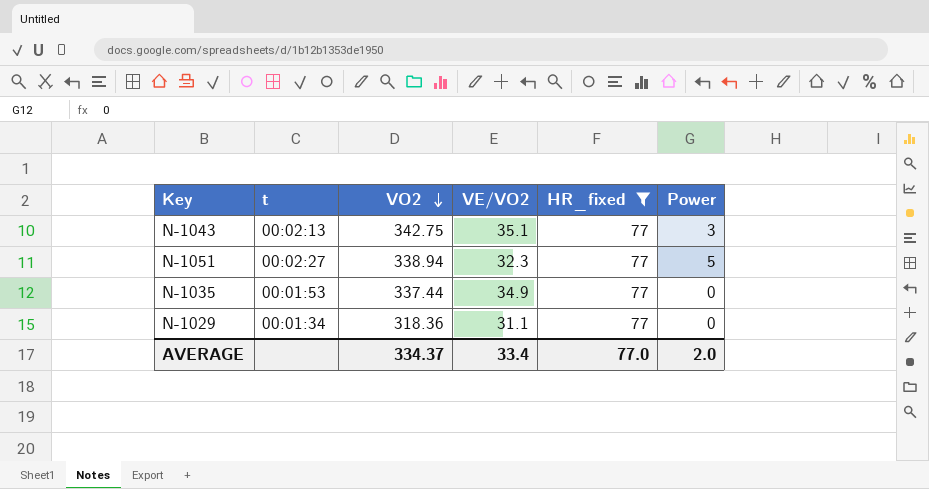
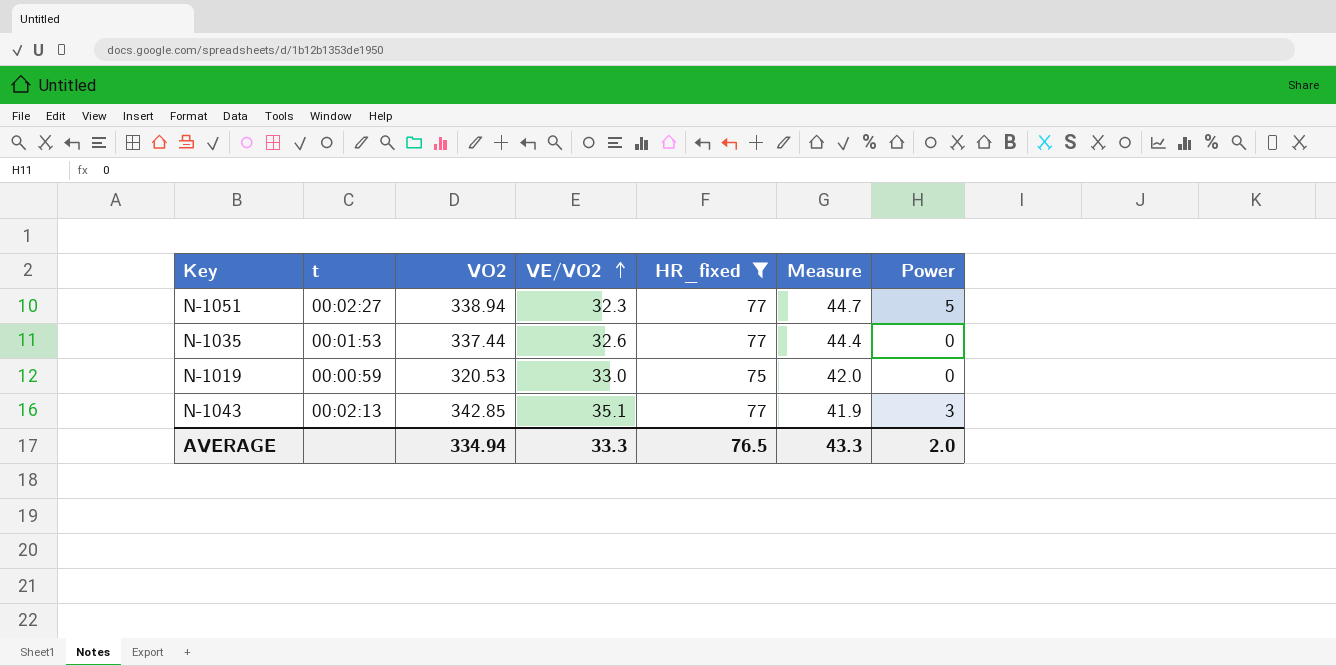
row order: VO2 descending -> VE/VO2 ascending
column Measure | formula: none -> [HR_fixed] - [VE/VO2]
row N-1029: 00:01:34 | 318.36 | 31.1 | 77 | 0 -> none
N-1035 | VE/VO2: 34.9 -> 32.6
row N-1019: none -> 00:00:59 | 320.53 | 33.0 | 75 | 42.0 | 0
N-1043 | VO2: 342.75 -> 342.85
AVERAGE | VO2: 334.37 -> 334.94
AVERAGE | VE/VO2: 33.4 -> 33.3
AVERAGE | HR_fixed: 77.0 -> 76.5

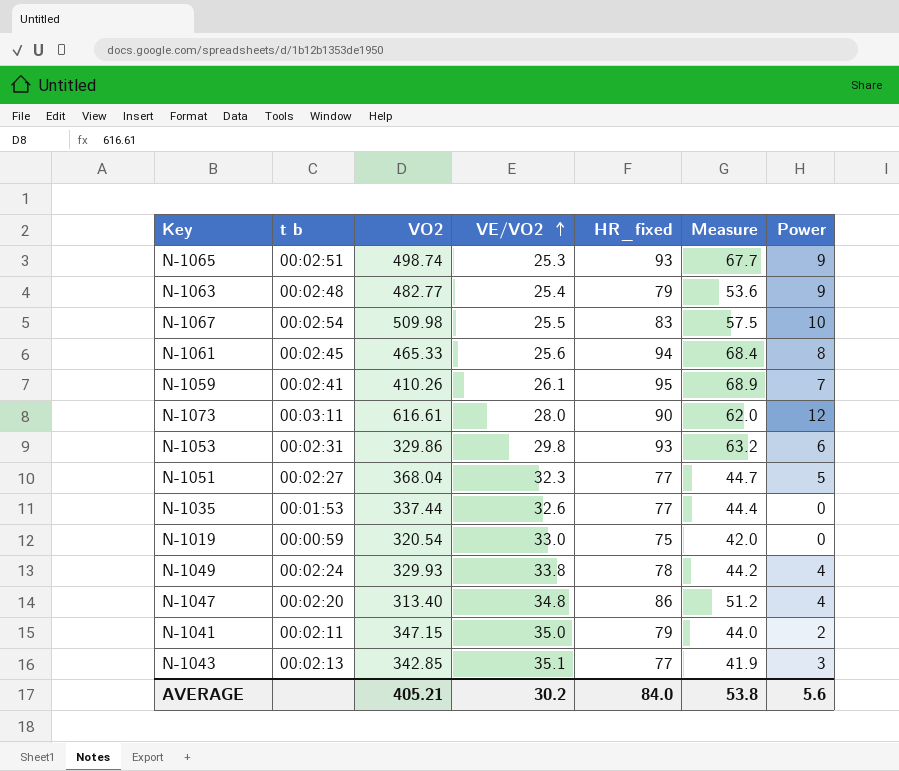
filter: HR_fixed <= 77 -> none
column name: t -> t b
N-1051 | VO2: 338.94 -> 368.04
N-1019 | VO2: 320.53 -> 320.54
AVERAGE | VO2: 334.94 -> 405.21
AVERAGE | VE/VO2: 33.3 -> 30.2
AVERAGE | HR_fixed: 76.5 -> 84.0
AVERAGE | Measure: 43.3 -> 53.8
AVERAGE | Power: 2.0 -> 5.6

